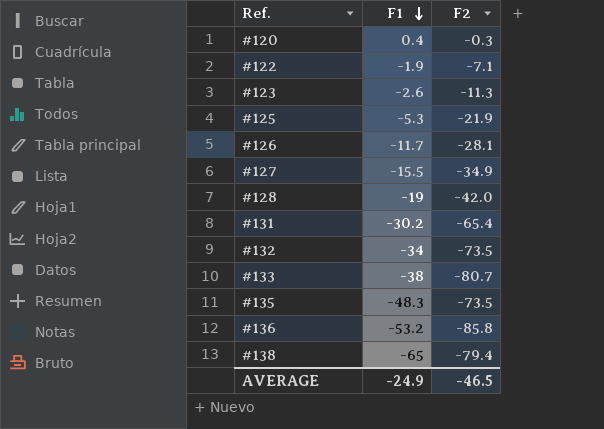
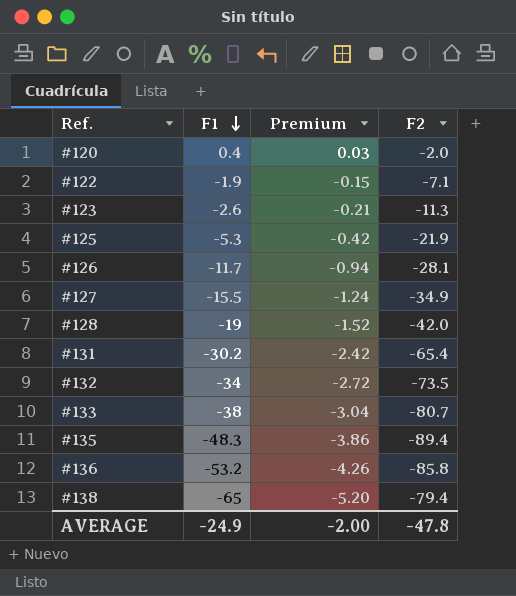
column Premium | formula: none -> [F1] * 0.08
#120 | F2: -0.3 -> -2.0
#135 | F2: -73.5 -> -89.4
AVERAGE | F2: -46.5 -> -47.8

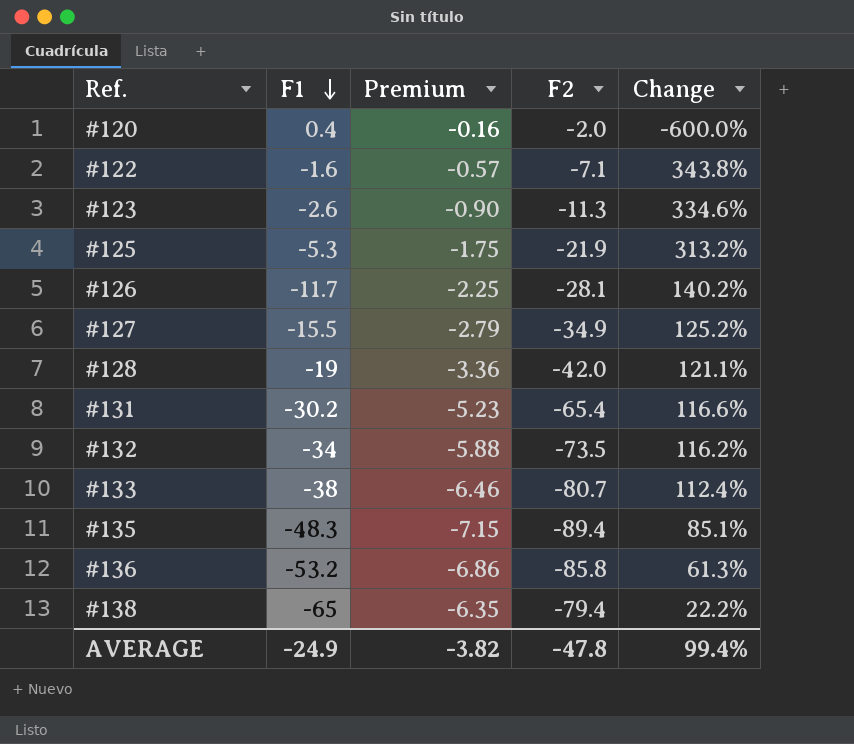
column Premium | formula: [F1] * 0.08 -> [F2] * 0.08
column Change | formula: none -> ([F2] - [F1]) / [F1]
#122 | F1: -1.9 -> -1.6
AVERAGE | Premium: -2.00 -> -3.82

